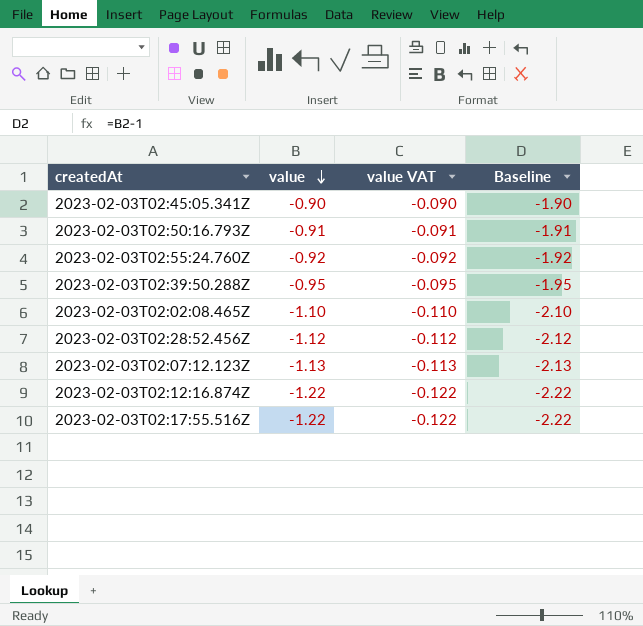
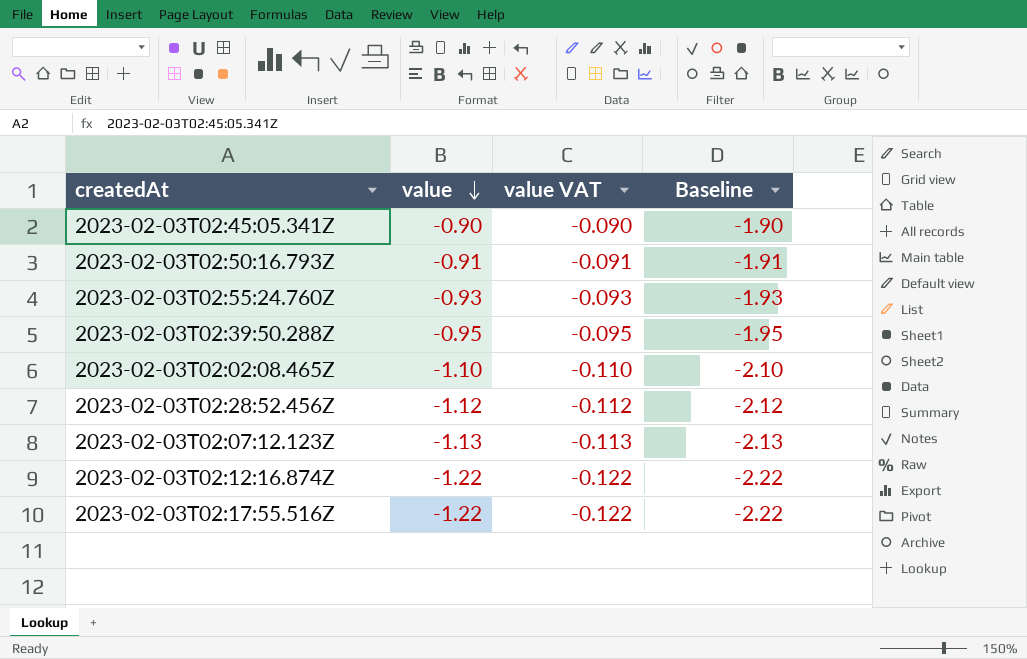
2023-02-03T02:55:24.760Z | value: -0.92 -> -0.93
2023-02-03T02:55:24.760Z | value VAT: -0.092 -> -0.093
2023-02-03T02:55:24.760Z | Baseline: -1.92 -> -1.93

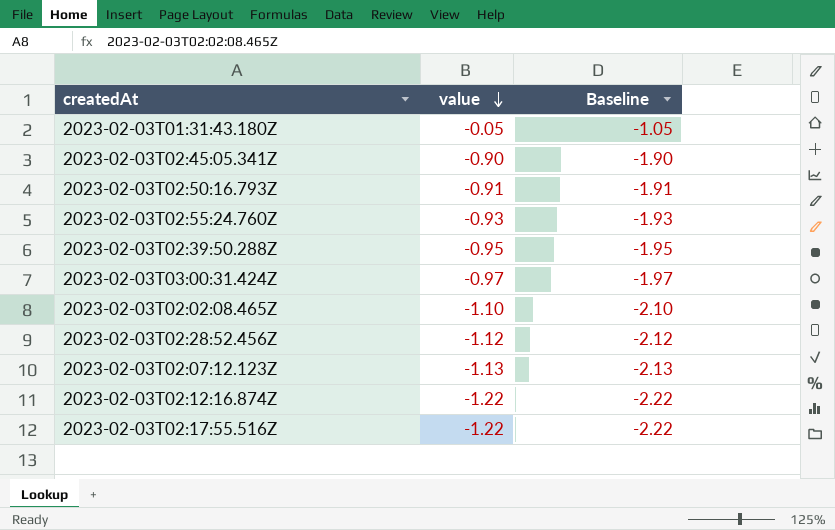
column value VAT | formula: [value] * 0.1 -> none
row 2023-02-03T01:31:43.180Z: none -> -0.05 | -1.05
row 2023-02-03T03:00:31.424Z: none -> -0.97 | -1.97

